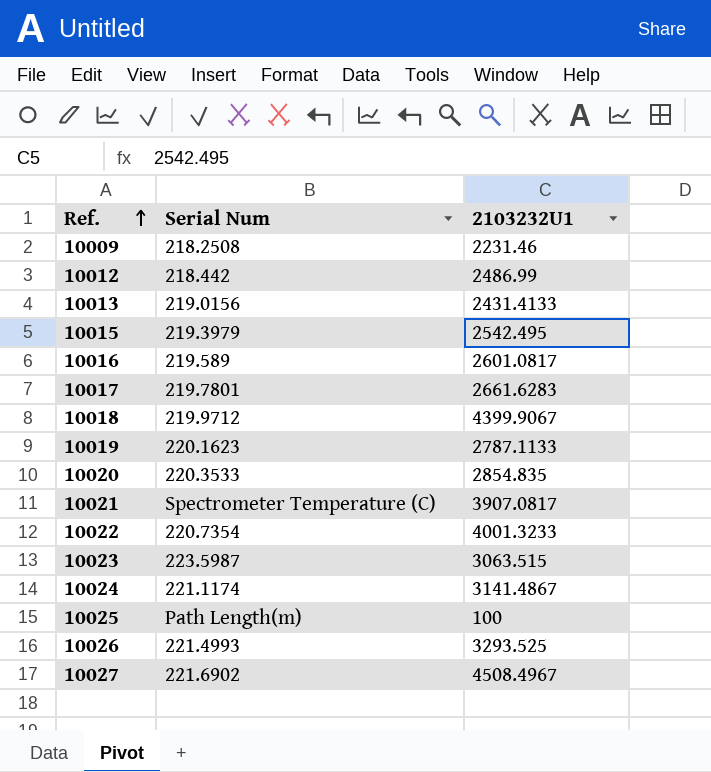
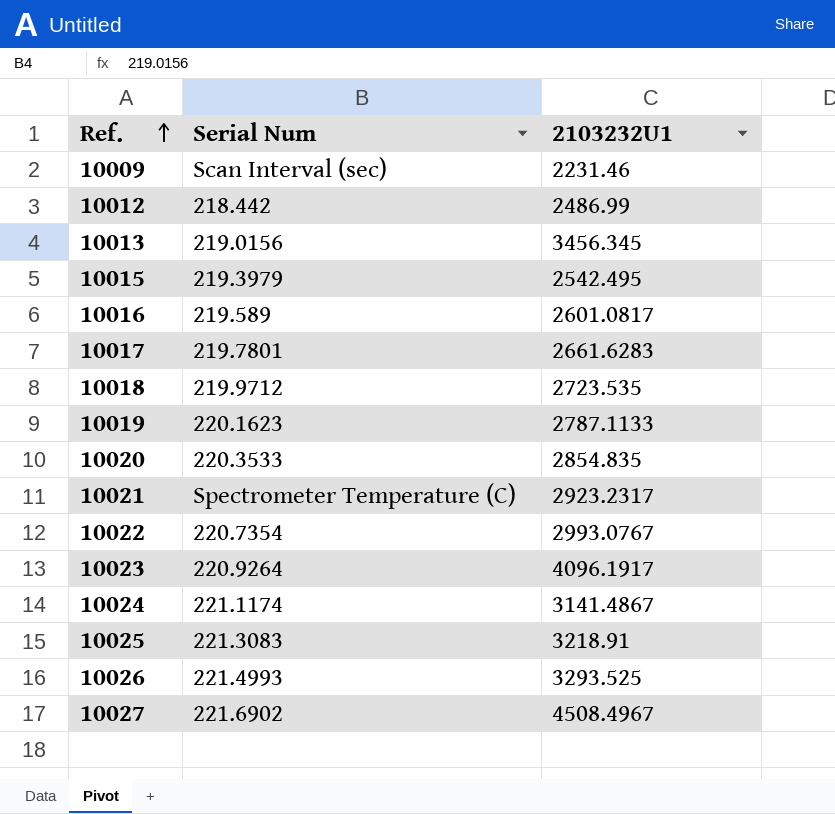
10009 | Serial Num: 218.2508 -> Scan Interval (sec)
10013 | 2103232U1: 2431.4133 -> 3456.345
10018 | 2103232U1: 4399.9067 -> 2723.535
10021 | 2103232U1: 3907.0817 -> 2923.2317
10022 | 2103232U1: 4001.3233 -> 2993.0767
10023 | Serial Num: 223.5987 -> 220.9264
10023 | 2103232U1: 3063.515 -> 4096.1917
10025 | Serial Num: Path Length(m) -> 221.3083
10025 | 2103232U1: 100 -> 3218.91

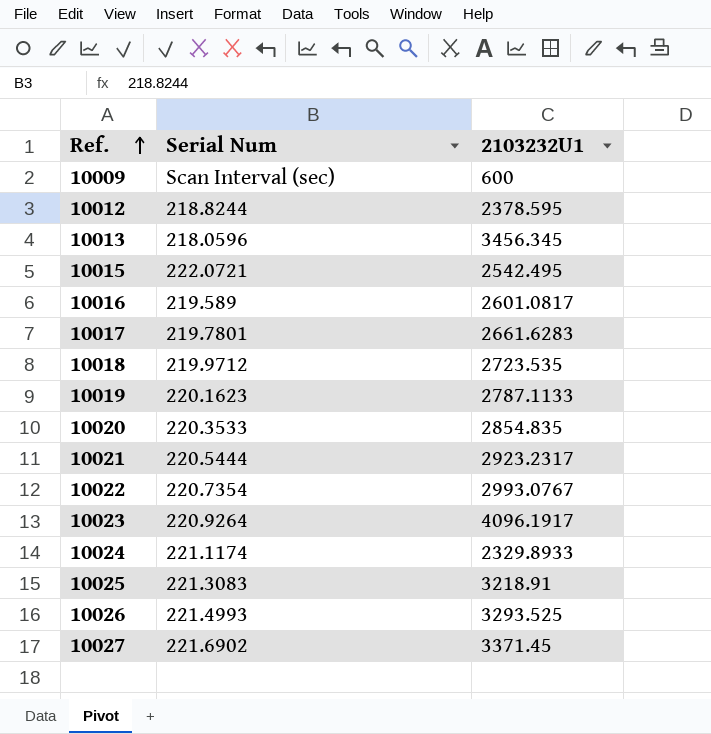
10009 | 2103232U1: 2231.46 -> 600
10012 | Serial Num: 218.442 -> 218.8244
10012 | 2103232U1: 2486.99 -> 2378.595
10013 | Serial Num: 219.0156 -> 218.0596
10015 | Serial Num: 219.3979 -> 222.0721
10021 | Serial Num: Spectrometer Temperature (C) -> 220.5444
10024 | 2103232U1: 3141.4867 -> 2329.8933
10027 | 2103232U1: 4508.4967 -> 3371.45

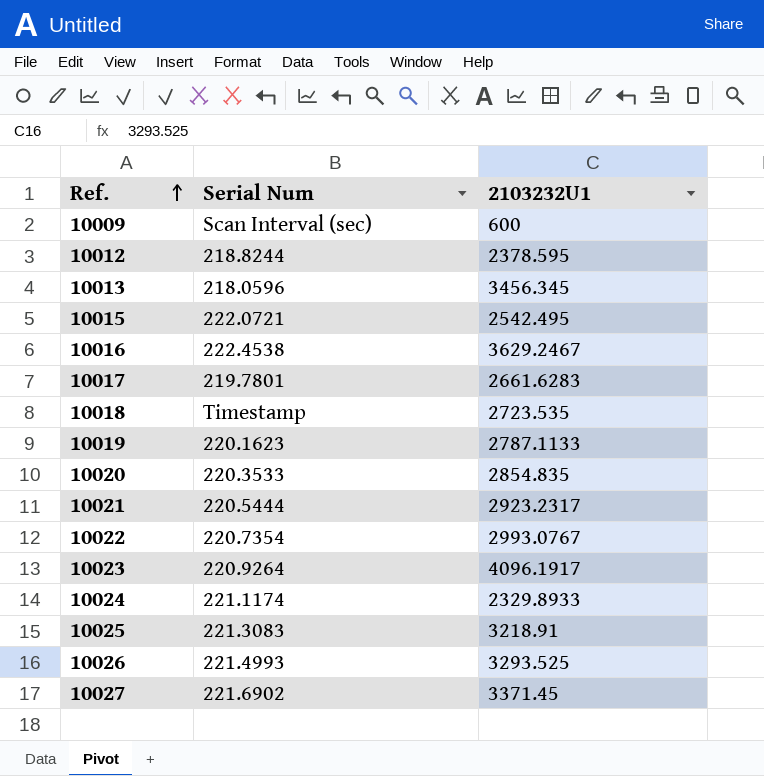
10016 | Serial Num: 219.589 -> 222.4538
10016 | 2103232U1: 2601.0817 -> 3629.2467
10018 | Serial Num: 219.9712 -> Timestamp

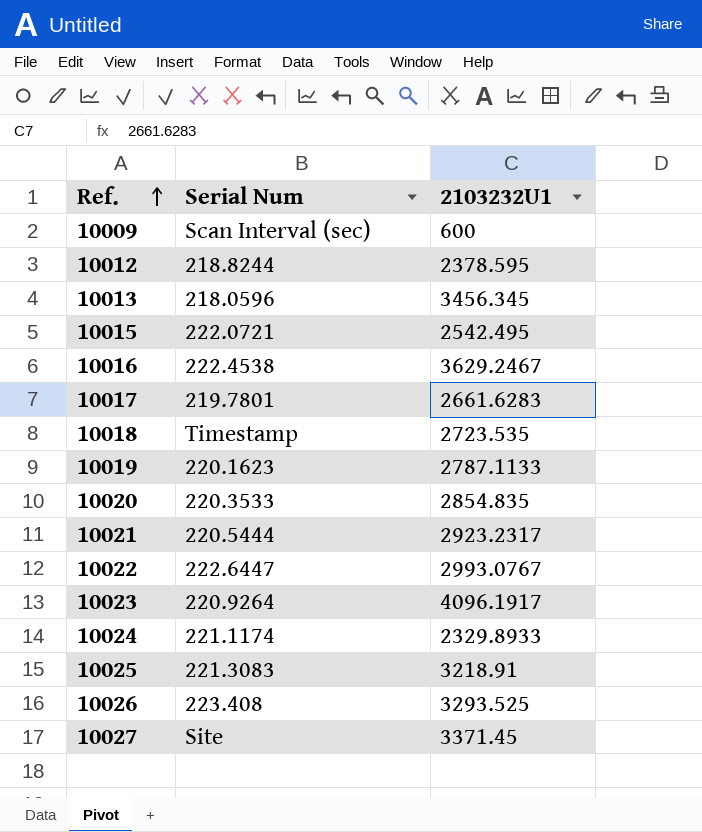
10022 | Serial Num: 220.7354 -> 222.6447
10026 | Serial Num: 221.4993 -> 223.408
10027 | Serial Num: 221.6902 -> Site

